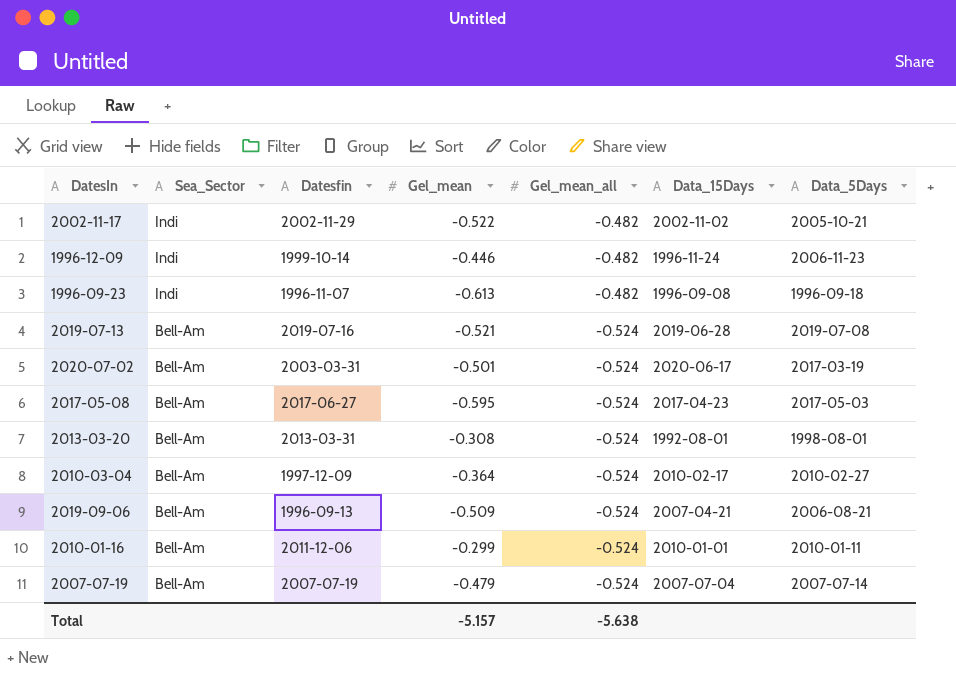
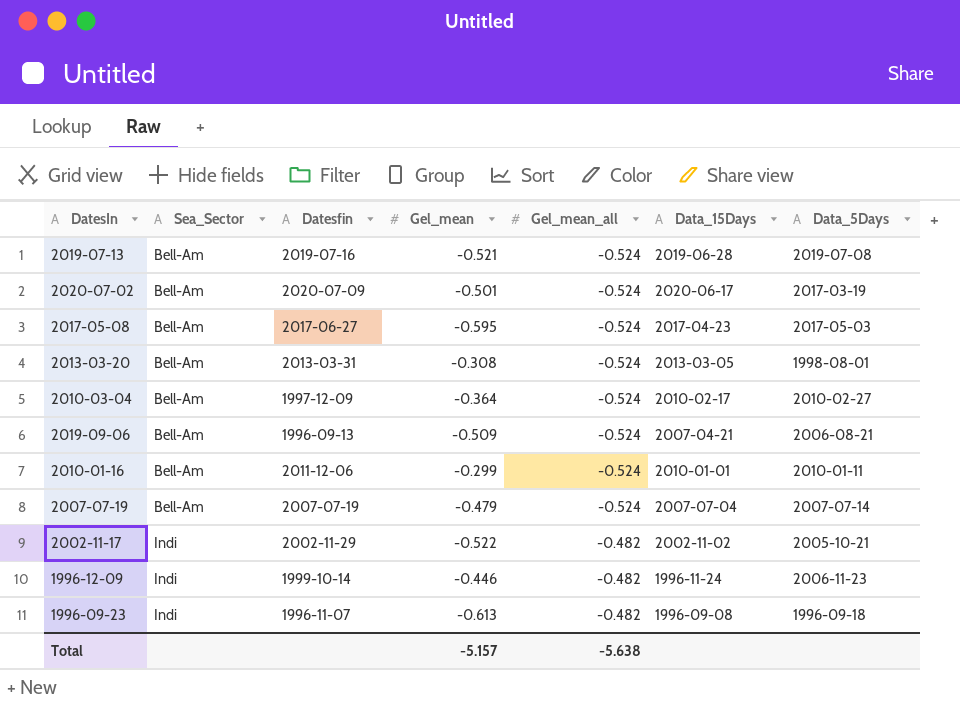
row order: Sea_Sector descending -> Sea_Sector ascending
2020-07-02 | Datesfin: 2003-03-31 -> 2020-07-09
2013-03-20 | Data_15Days: 1992-08-01 -> 2013-03-05

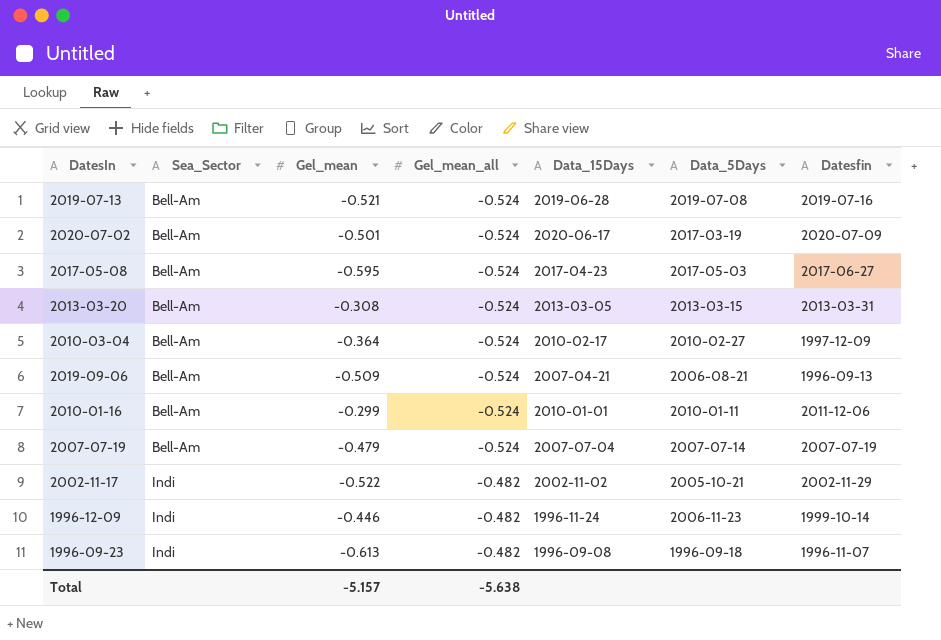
column Datesfin | position: 3 -> 7
2013-03-20 | Data_5Days: 1998-08-01 -> 2013-03-15

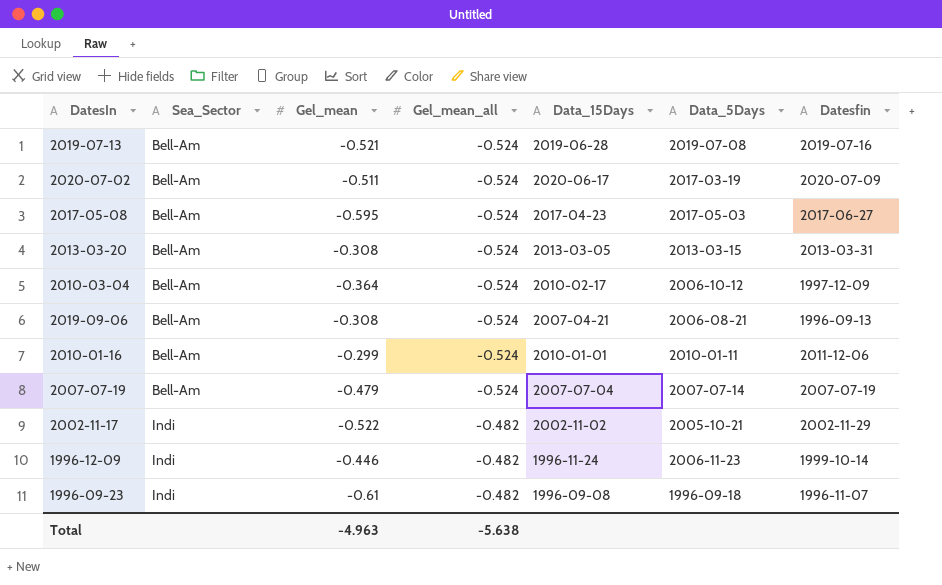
2020-07-02 | Gel_mean: -0.501 -> -0.511
2010-03-04 | Data_5Days: 2010-02-27 -> 2006-10-12
2019-09-06 | Gel_mean: -0.509 -> -0.308
1996-09-23 | Gel_mean: -0.613 -> -0.61
Total | Gel_mean: -5.157 -> -4.963

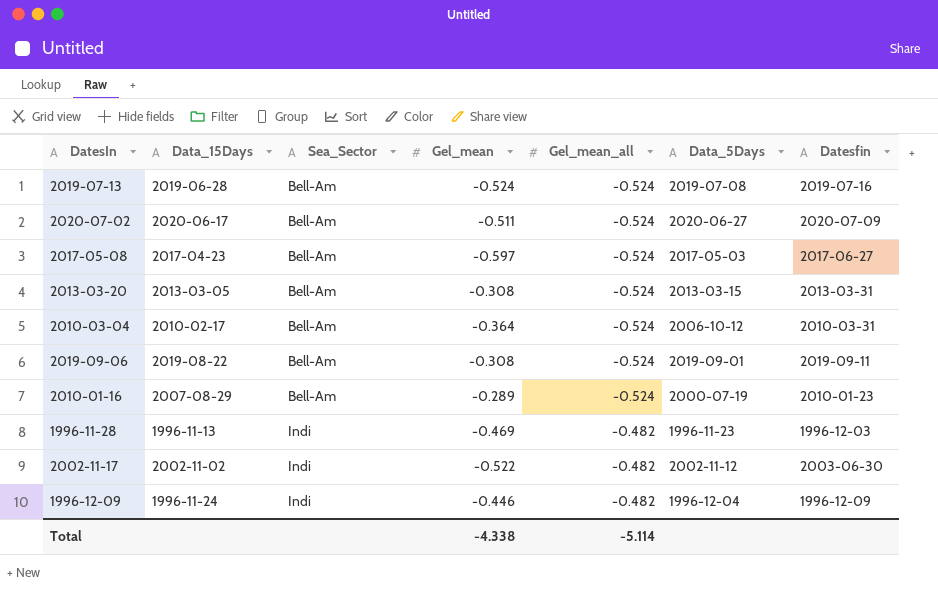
column Data_15Days | position: 5 -> 2
row 2007-07-19: Bell-Am | -0.479 | -0.524 | 2007-07-04 | 2007-07-14 | 2007-07-19 -> none
row 1996-09-23: Indi | -0.61 | -0.482 | 1996-09-08 | 1996-09-18 | 1996-11-07 -> none
2019-07-13 | Gel_mean: -0.521 -> -0.524
2020-07-02 | Data_5Days: 2017-03-19 -> 2020-06-27
2017-05-08 | Gel_mean: -0.595 -> -0.597
2010-03-04 | Datesfin: 1997-12-09 -> 2010-03-31
2019-09-06 | Data_15Days: 2007-04-21 -> 2019-08-22
2019-09-06 | Data_5Days: 2006-08-21 -> 2019-09-01
2019-09-06 | Datesfin: 1996-09-13 -> 2019-09-11
2010-01-16 | Data_15Days: 2010-01-01 -> 2007-08-29
2010-01-16 | Gel_mean: -0.299 -> -0.289
2010-01-16 | Data_5Days: 2010-01-11 -> 2000-07-19
2010-01-16 | Datesfin: 2011-12-06 -> 2010-01-23
row 1996-11-28: none -> 1996-11-13 | Indi | -0.469 | -0.482 | 1996-11-23 | 1996-12-03
2002-11-17 | Data_5Days: 2005-10-21 -> 2002-11-12
2002-11-17 | Datesfin: 2002-11-29 -> 2003-06-30
1996-12-09 | Data_5Days: 2006-11-23 -> 1996-12-04
1996-12-09 | Datesfin: 1999-10-14 -> 1996-12-09
Total | Gel_mean: -4.963 -> -4.338
Total | Gel_mean_all: -5.638 -> -5.114

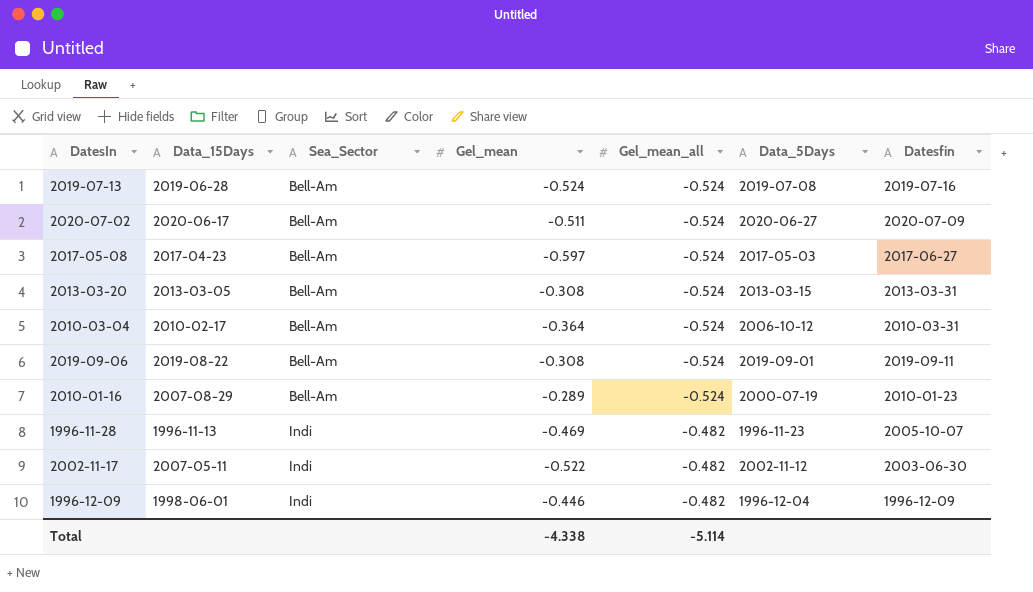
1996-11-28 | Datesfin: 1996-12-03 -> 2005-10-07
2002-11-17 | Data_15Days: 2002-11-02 -> 2007-05-11
1996-12-09 | Data_15Days: 1996-11-24 -> 1998-06-01

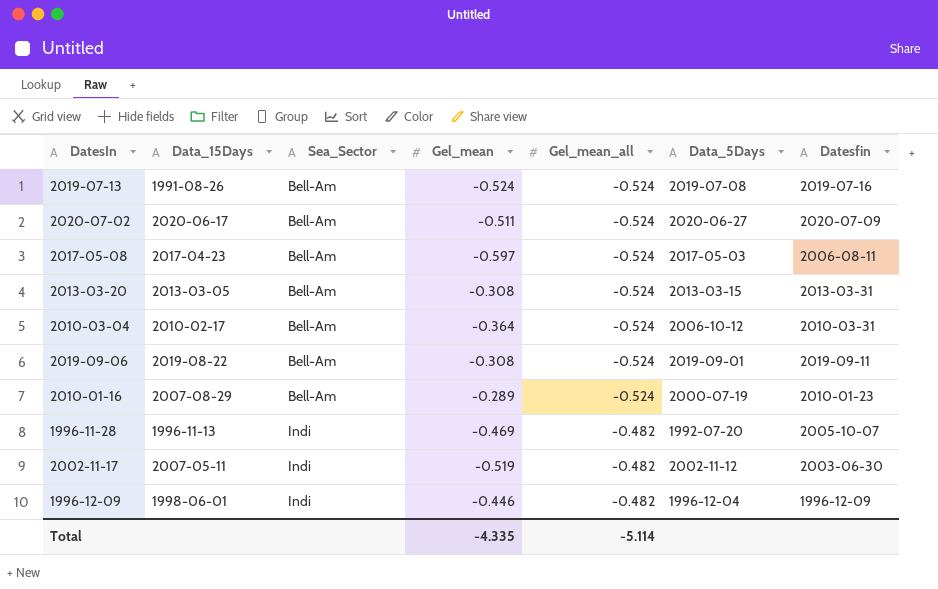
2019-07-13 | Data_15Days: 2019-06-28 -> 1991-08-26
2017-05-08 | Datesfin: 2017-06-27 -> 2006-08-11
1996-11-28 | Data_5Days: 1996-11-23 -> 1992-07-20
2002-11-17 | Gel_mean: -0.522 -> -0.519
Total | Gel_mean: -4.338 -> -4.335

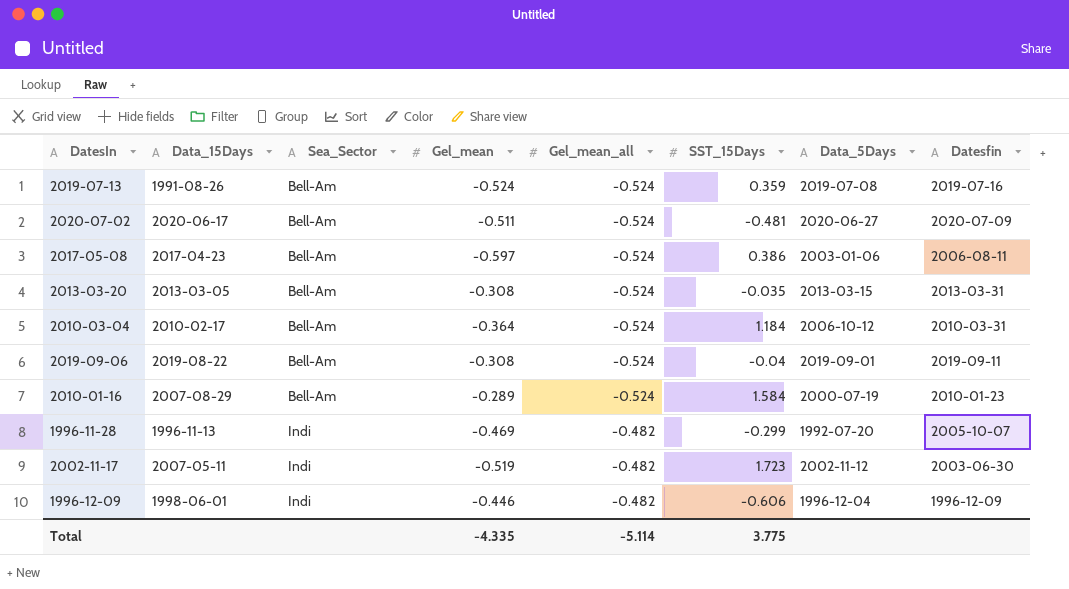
column SST_15Days | position: none -> 6
2017-05-08 | Data_5Days: 2017-05-03 -> 2003-01-06

